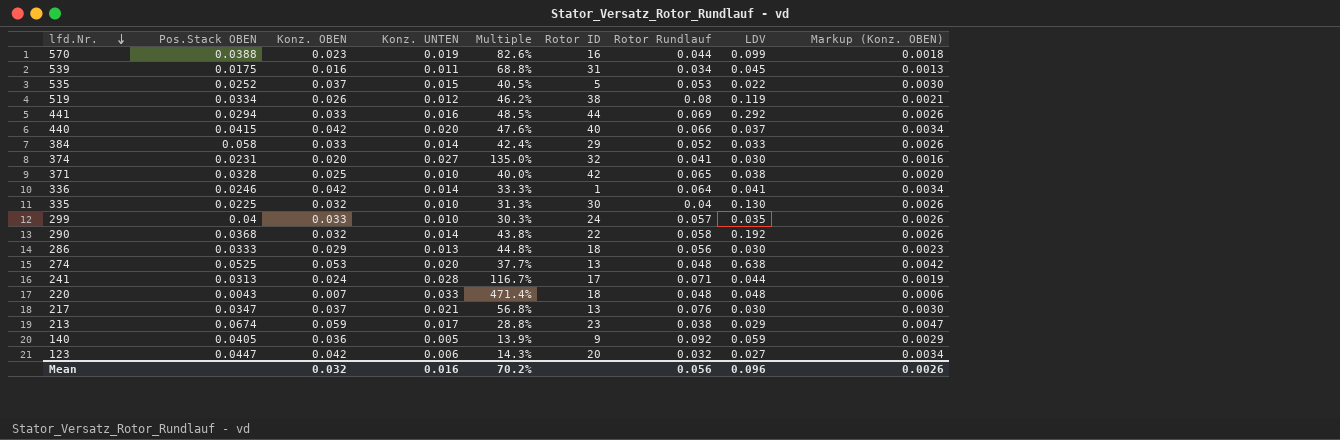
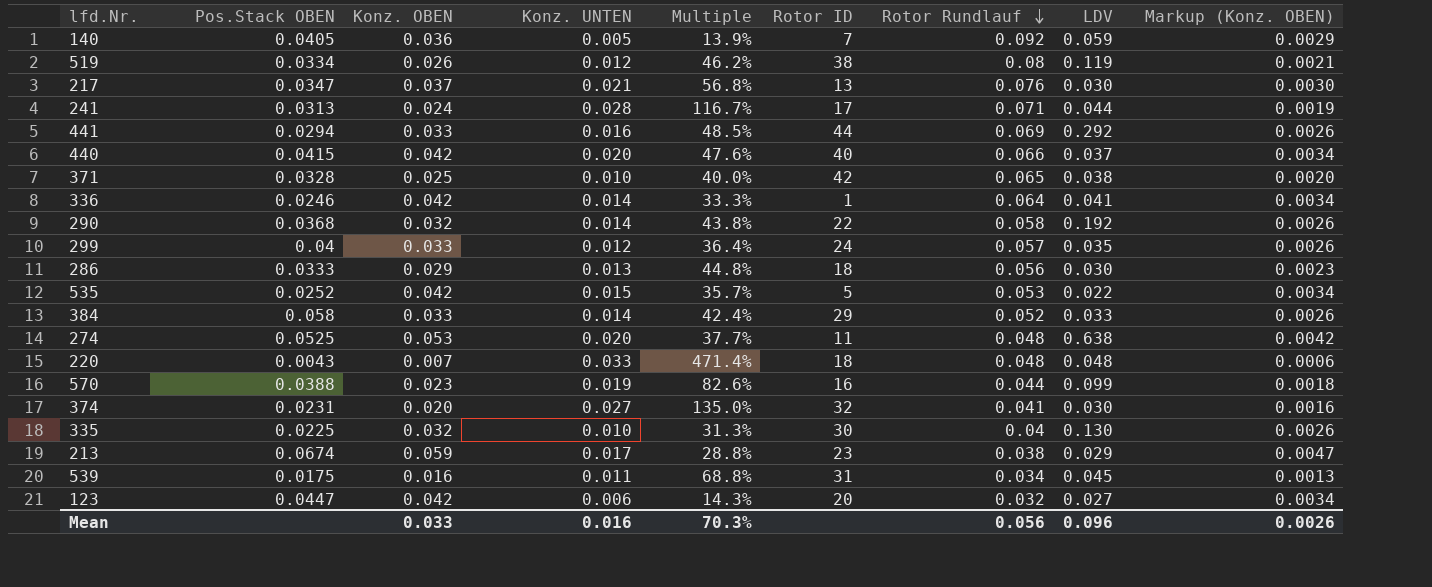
row order: lfd.Nr. descending -> Rotor Rundlauf descending
140 | Rotor ID: 9 -> 7
299 | Konz. UNTEN: 0.010 -> 0.012
299 | Multiple: 30.3% -> 36.4%
535 | Konz. OBEN: 0.037 -> 0.042
535 | Multiple: 40.5% -> 35.7%
535 | Markup (Konz. OBEN): 0.0030 -> 0.0034
274 | Rotor ID: 13 -> 11
Mean | Konz. OBEN: 0.032 -> 0.033
Mean | Multiple: 70.2% -> 70.3%

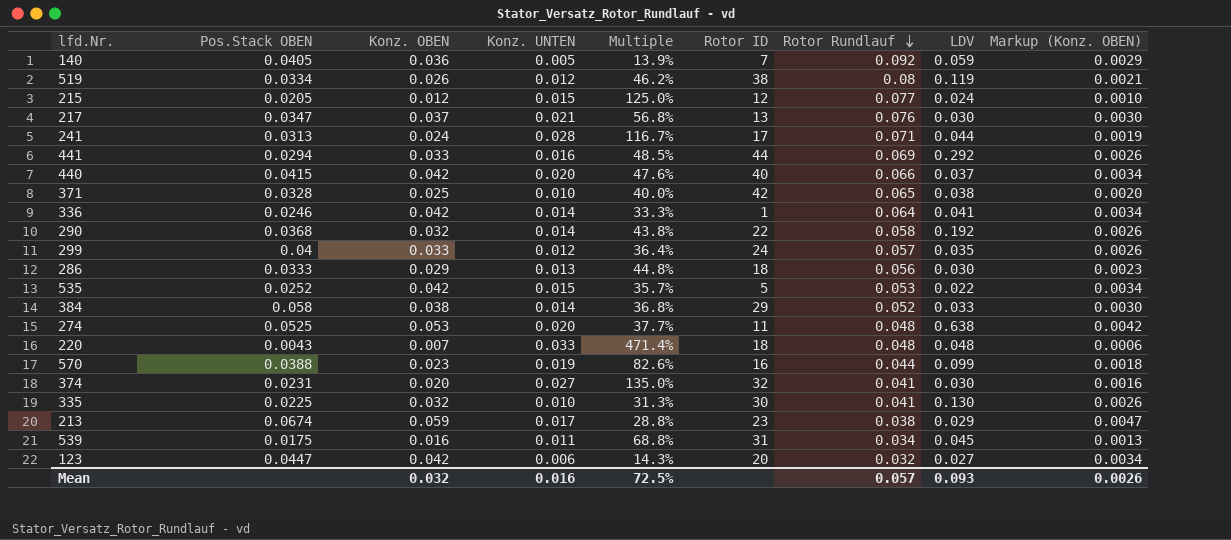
row 215: none -> 0.0205 | 0.012 | 0.015 | 125.0% | 12 | 0.077 | 0.024 | 0.0010
384 | Konz. OBEN: 0.033 -> 0.038
384 | Multiple: 42.4% -> 36.8%
384 | Markup (Konz. OBEN): 0.0026 -> 0.0030
335 | Rotor Rundlauf: 0.04 -> 0.041
Mean | Konz. OBEN: 0.033 -> 0.032
Mean | Multiple: 70.3% -> 72.5%
Mean | Rotor Rundlauf: 0.056 -> 0.057
Mean | LDV: 0.096 -> 0.093

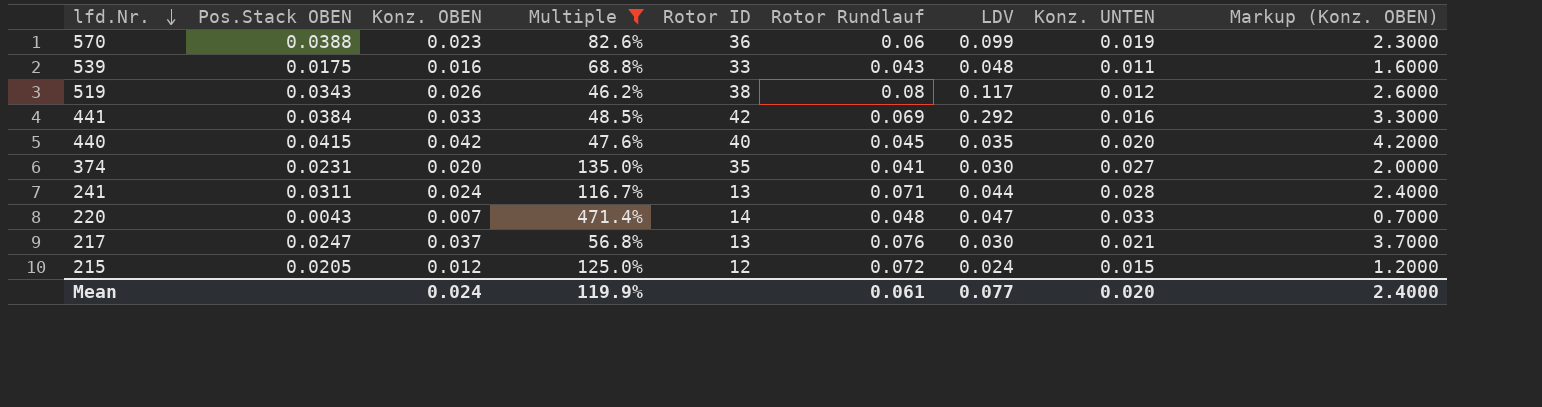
filter: none -> Multiple >= 46.2%
row order: Rotor Rundlauf descending -> lfd.Nr. descending
column Konz. UNTEN | position: 4 -> 8
column Markup (Konz. OBEN) | formula: [Konz. OBEN] * 0.08 -> [Konz. OBEN] * 100
570 | Rotor ID: 16 -> 36
570 | Rotor Rundlauf: 0.044 -> 0.06
539 | Rotor ID: 31 -> 33
539 | Rotor Rundlauf: 0.034 -> 0.043
539 | LDV: 0.045 -> 0.048
519 | Pos.Stack OBEN: 0.0334 -> 0.0343
519 | LDV: 0.119 -> 0.117
441 | Pos.Stack OBEN: 0.0294 -> 0.0384
441 | Rotor ID: 44 -> 42
440 | Rotor Rundlauf: 0.066 -> 0.045
440 | LDV: 0.037 -> 0.035
374 | Rotor ID: 32 -> 35
241 | Pos.Stack OBEN: 0.0313 -> 0.0311
241 | Rotor ID: 17 -> 13
220 | Rotor ID: 18 -> 14
220 | LDV: 0.048 -> 0.047
217 | Pos.Stack OBEN: 0.0347 -> 0.0247
215 | Rotor Rundlauf: 0.077 -> 0.072
Mean | Konz. OBEN: 0.032 -> 0.024
Mean | Multiple: 72.5% -> 119.9%
Mean | Rotor Rundlauf: 0.057 -> 0.061
Mean | LDV: 0.093 -> 0.077
Mean | Konz. UNTEN: 0.016 -> 0.020
Mean | Markup (Konz. OBEN): 0.0026 -> 2.4000

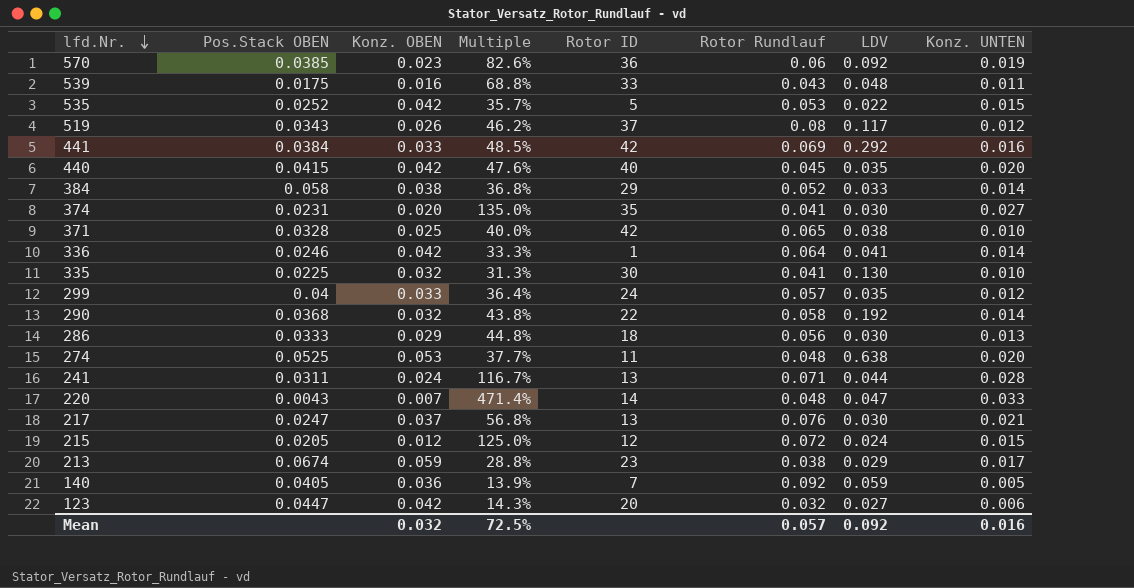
filter: Multiple >= 46.2% -> none
column Markup (Konz. OBEN) | formula: [Konz. OBEN] * 100 -> none
570 | Pos.Stack OBEN: 0.0388 -> 0.0385
570 | LDV: 0.099 -> 0.092
519 | Rotor ID: 38 -> 37
Mean | Konz. OBEN: 0.024 -> 0.032
Mean | Multiple: 119.9% -> 72.5%
Mean | Rotor Rundlauf: 0.061 -> 0.057
Mean | LDV: 0.077 -> 0.092
Mean | Konz. UNTEN: 0.020 -> 0.016

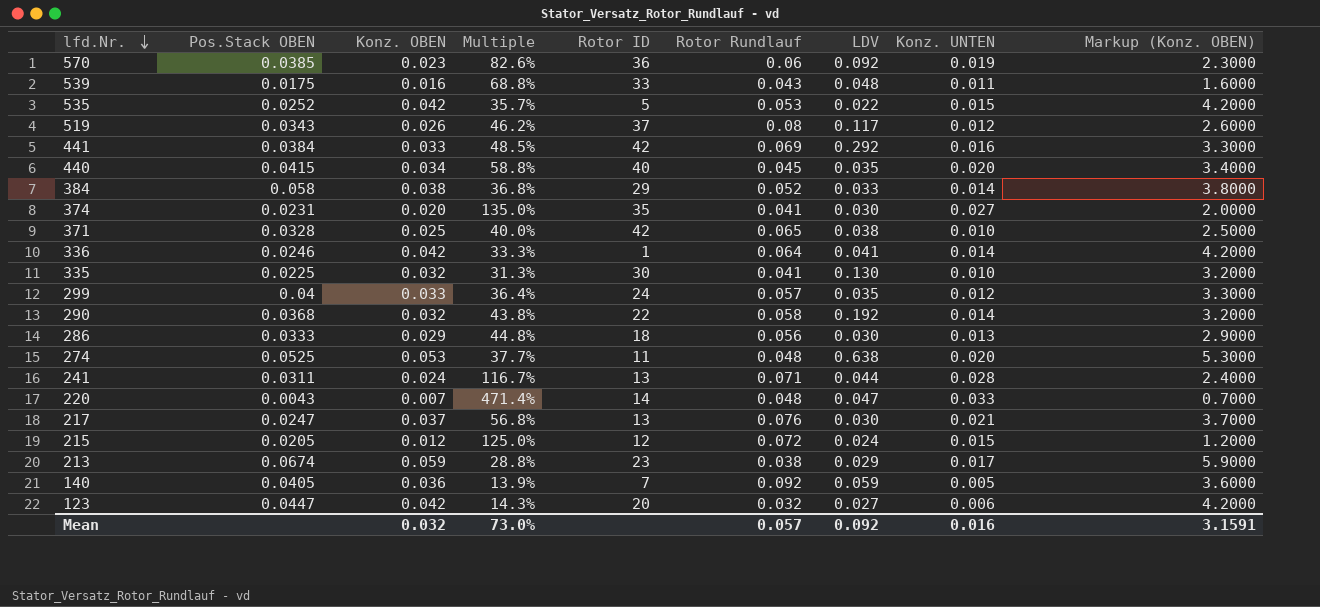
column Markup (Konz. OBEN) | formula: none -> [Konz. OBEN] * 100
440 | Konz. OBEN: 0.042 -> 0.034
440 | Multiple: 47.6% -> 58.8%
Mean | Multiple: 72.5% -> 73.0%

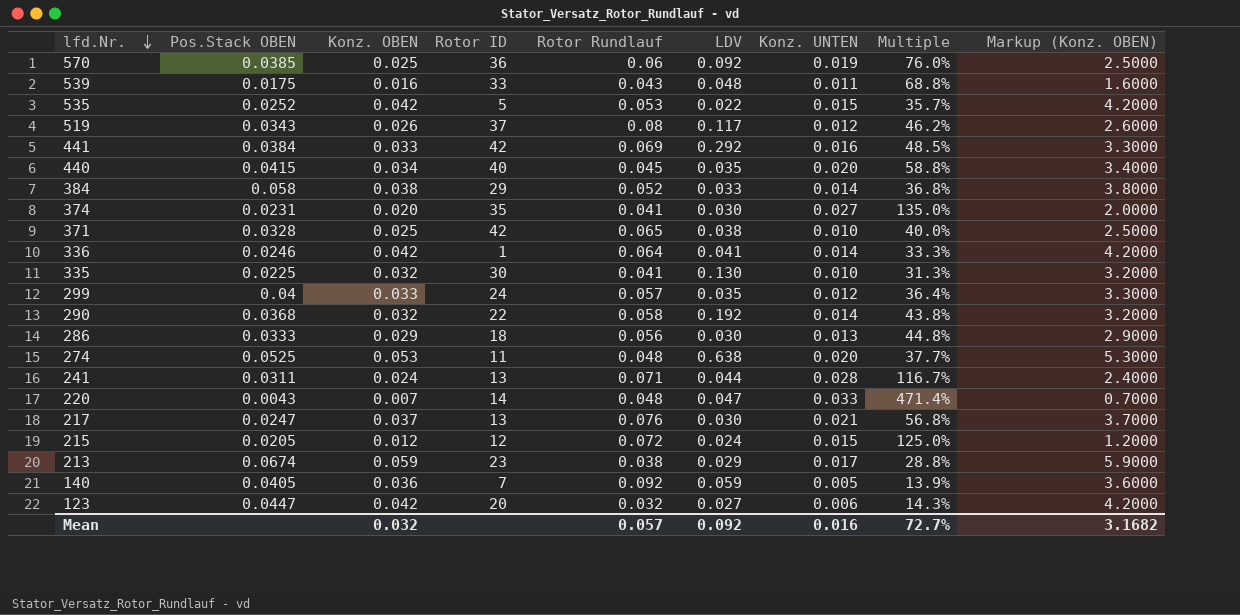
column Multiple | position: 4 -> 8
570 | Konz. OBEN: 0.023 -> 0.025
570 | Multiple: 82.6% -> 76.0%
570 | Markup (Konz. OBEN): 2.3000 -> 2.5000
Mean | Multiple: 73.0% -> 72.7%
Mean | Markup (Konz. OBEN): 3.1591 -> 3.1682

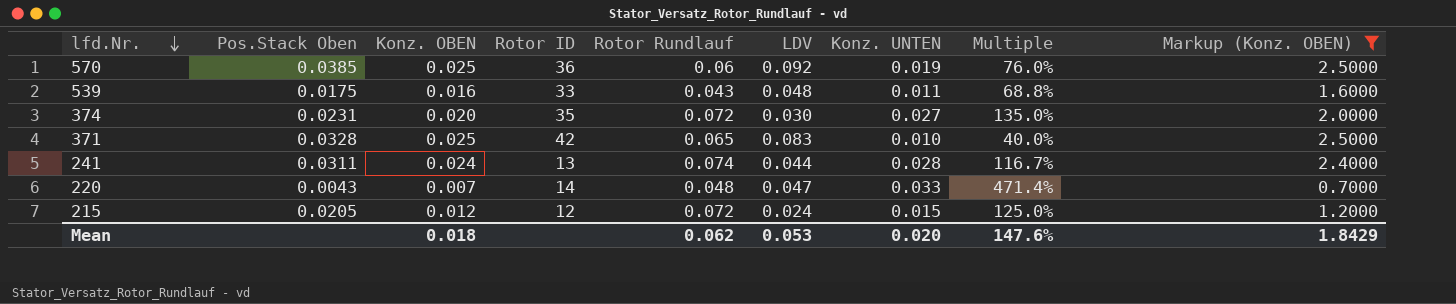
filter: none -> Markup (Konz. OBEN) <= 2.5000
column name: Pos.Stack OBEN -> Pos.Stack Oben
374 | Rotor Rundlauf: 0.041 -> 0.072
371 | LDV: 0.038 -> 0.083
241 | Rotor Rundlauf: 0.071 -> 0.074
Mean | Konz. OBEN: 0.032 -> 0.018
Mean | Rotor Rundlauf: 0.057 -> 0.062
Mean | LDV: 0.092 -> 0.053
Mean | Konz. UNTEN: 0.016 -> 0.020
Mean | Multiple: 72.7% -> 147.6%
Mean | Markup (Konz. OBEN): 3.1682 -> 1.8429

